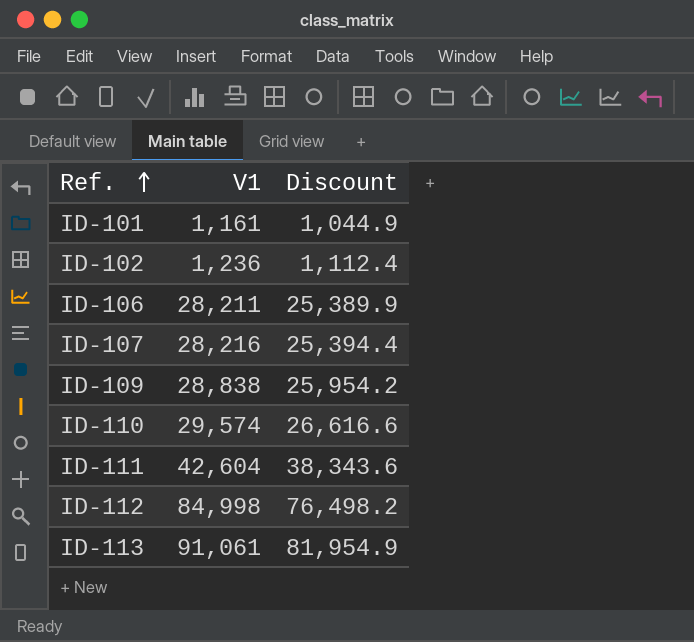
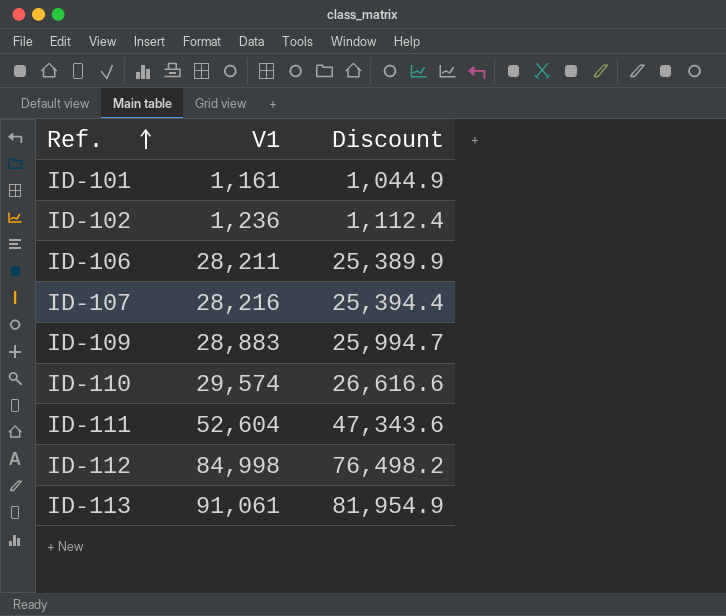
ID-109 | V1: 28,838 -> 28,883
ID-109 | Discount: 25,954.2 -> 25,994.7
ID-111 | V1: 42,604 -> 52,604
ID-111 | Discount: 38,343.6 -> 47,343.6

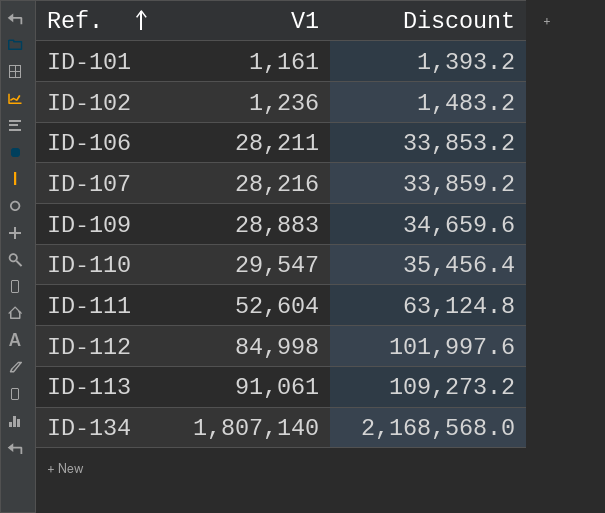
column Discount | formula: [V1] * 0.9 -> [V1] * 1.2
ID-110 | V1: 29,574 -> 29,547
row ID-134: none -> 1,807,140 | 2,168,568.0

